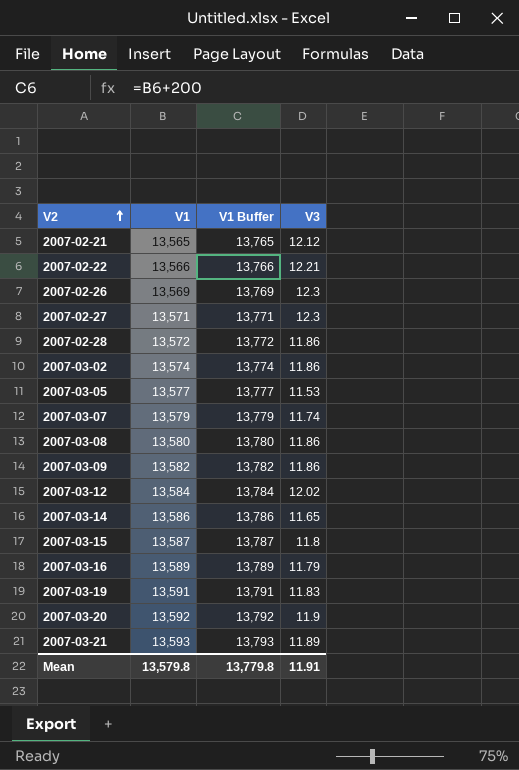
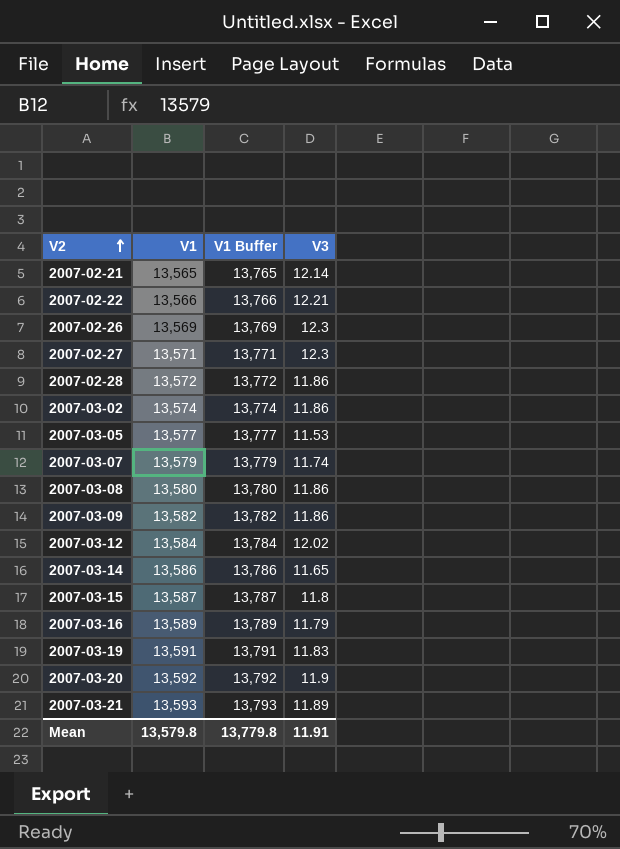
2007-02-21 | V3: 12.12 -> 12.14

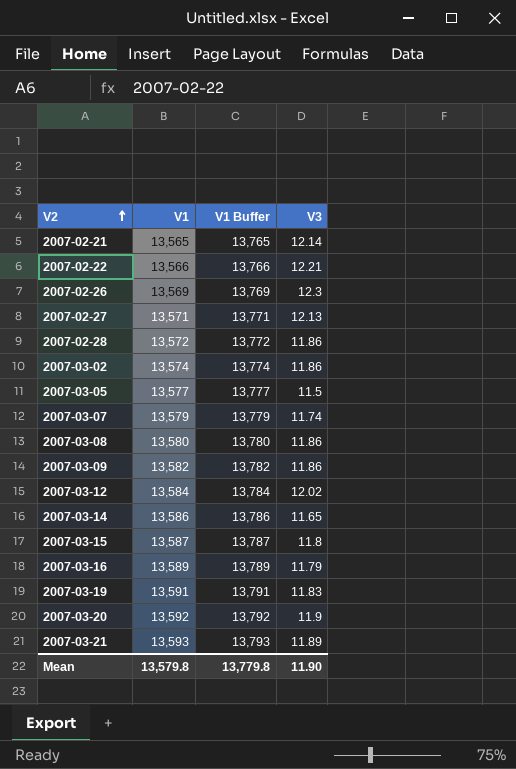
2007-02-27 | V3: 12.3 -> 12.13
2007-03-05 | V3: 11.53 -> 11.5
Mean | V3: 11.91 -> 11.90

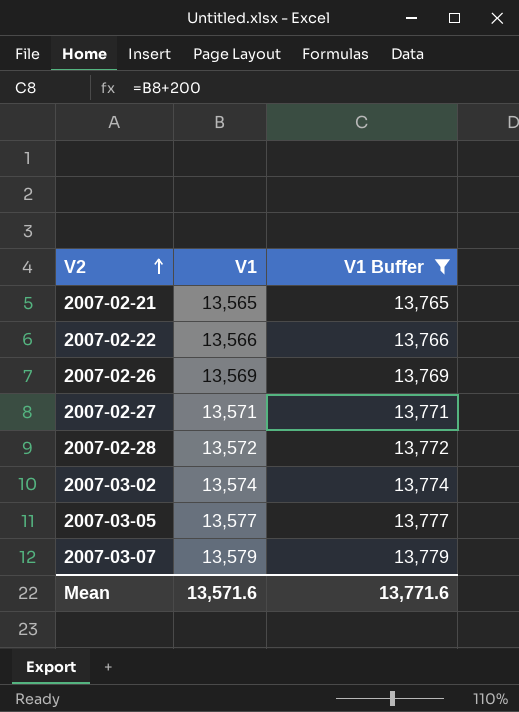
filter: none -> V1 Buffer <= 13,779
column V3 | position: 4 -> none
Mean | V1: 13,579.8 -> 13,571.6
Mean | V1 Buffer: 13,779.8 -> 13,771.6

